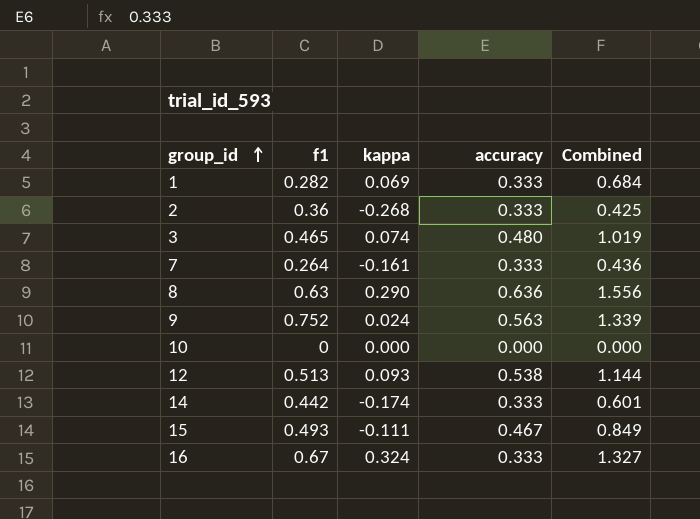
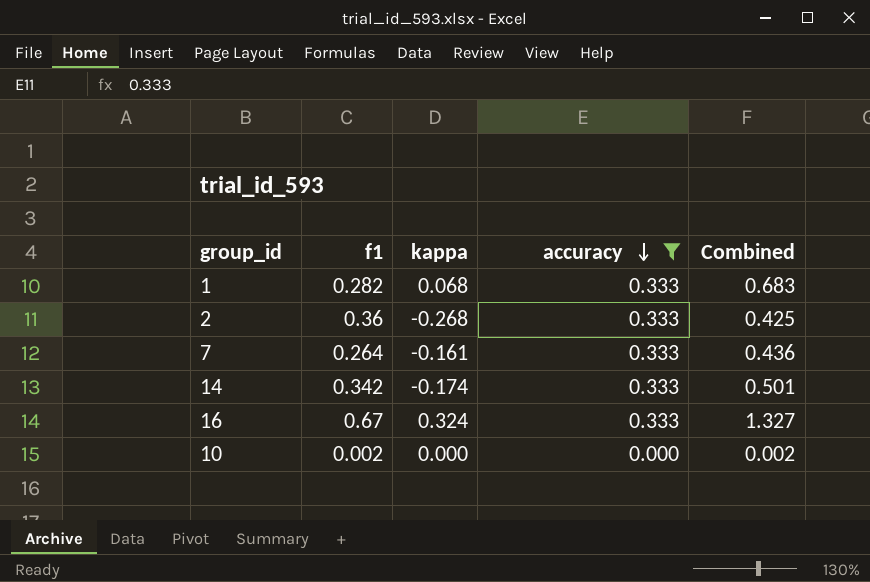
filter: none -> accuracy <= 0.333
row order: group_id ascending -> accuracy descending
1 | kappa: 0.069 -> 0.068
1 | Combined: 0.684 -> 0.683
14 | f1: 0.442 -> 0.342
14 | Combined: 0.601 -> 0.501
10 | f1: 0 -> 0.002
10 | Combined: 0.000 -> 0.002

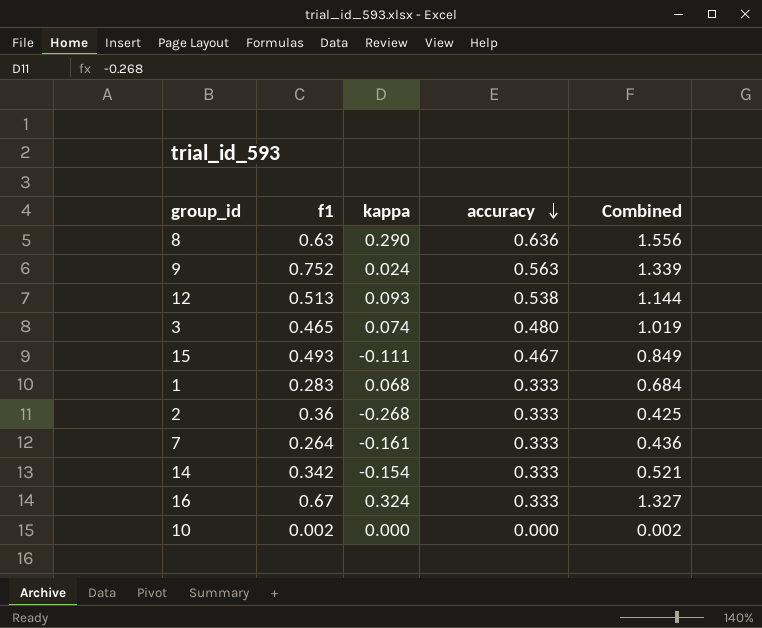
filter: accuracy <= 0.333 -> none
1 | f1: 0.282 -> 0.283
1 | Combined: 0.683 -> 0.684
14 | kappa: -0.174 -> -0.154
14 | Combined: 0.501 -> 0.521

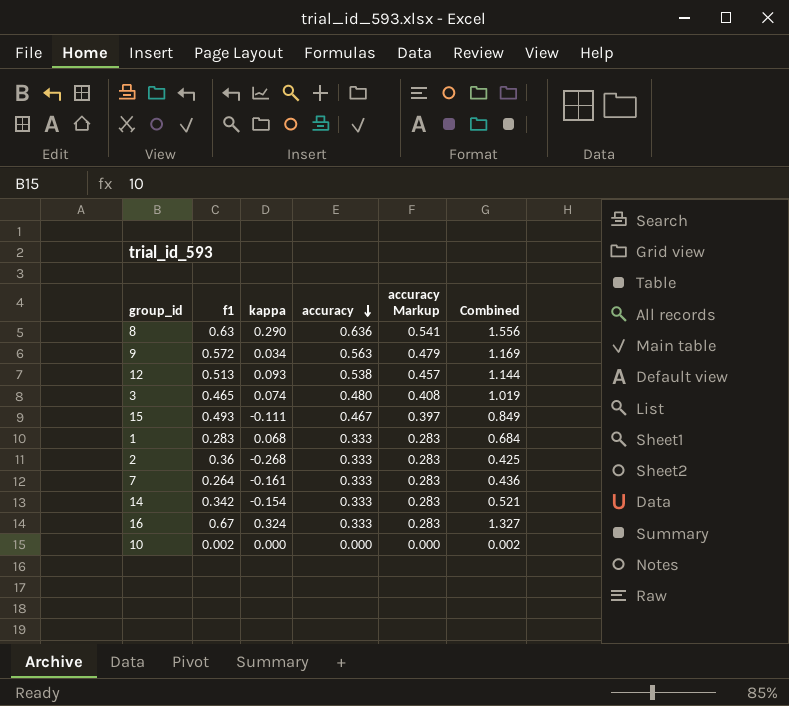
column accuracy Markup | formula: none -> [accuracy] * 0.85
9 | f1: 0.752 -> 0.572
9 | kappa: 0.024 -> 0.034
9 | Combined: 1.339 -> 1.169

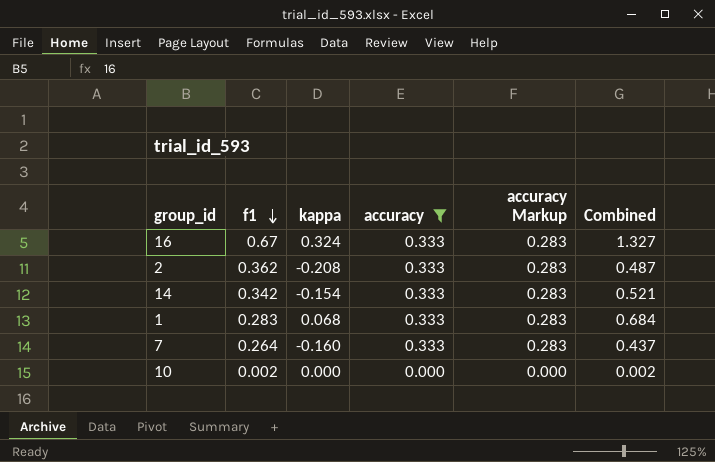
filter: none -> accuracy <= 0.333
row order: accuracy descending -> f1 descending
2 | f1: 0.36 -> 0.362
2 | kappa: -0.268 -> -0.208
2 | Combined: 0.425 -> 0.487
7 | kappa: -0.161 -> -0.160
7 | Combined: 0.436 -> 0.437

